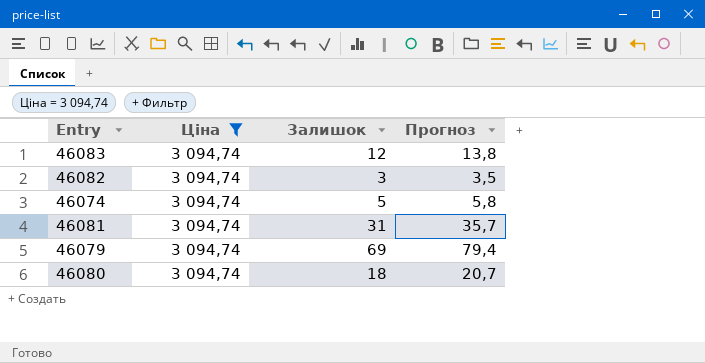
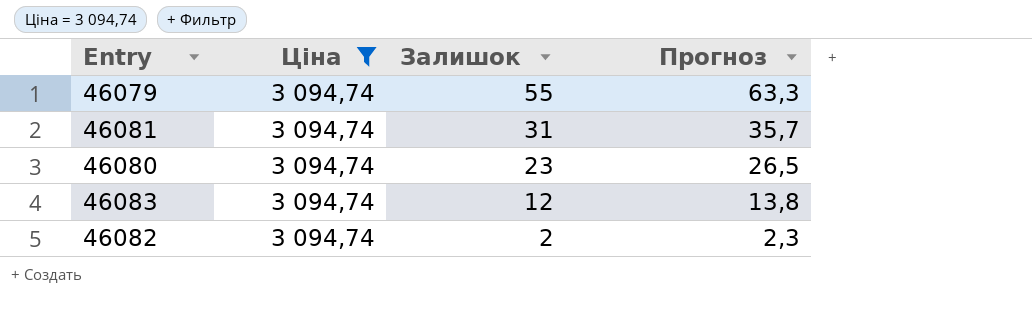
row order: none -> Залишок descending
row 46074: 3 094,74 | 5 | 5,8 -> none
46079 | Залишок: 69 -> 55
46079 | Прогноз: 79,4 -> 63,3
46080 | Залишок: 18 -> 23
46080 | Прогноз: 20,7 -> 26,5
46082 | Залишок: 3 -> 2
46082 | Прогноз: 3,5 -> 2,3

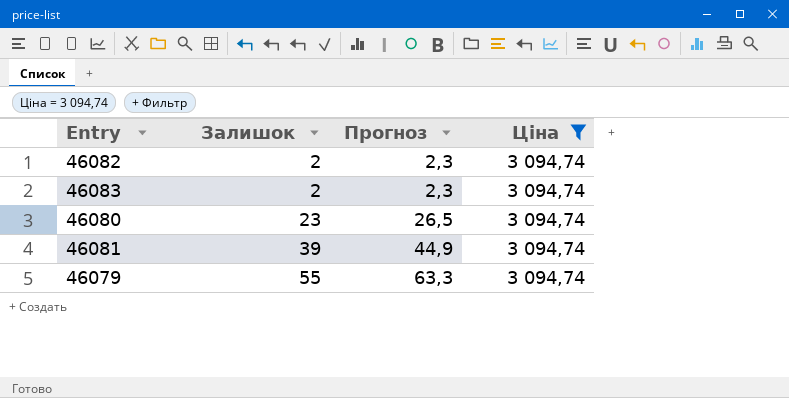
row order: Залишок descending -> Залишок ascending
column Ціна | position: 2 -> 4
46083 | Залишок: 12 -> 2
46083 | Прогноз: 13,8 -> 2,3
46081 | Залишок: 31 -> 39
46081 | Прогноз: 35,7 -> 44,9

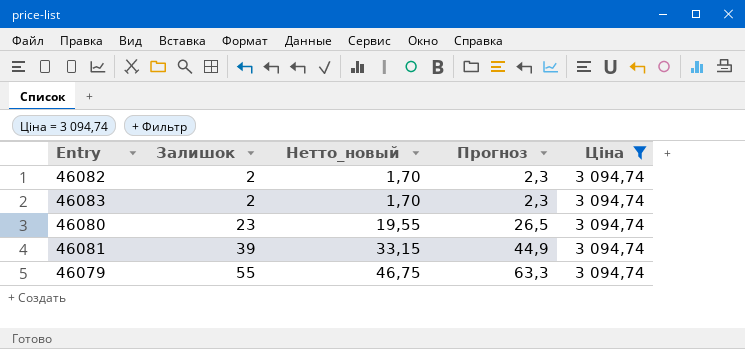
column Нетто_новый | formula: none -> [Залишок] * 0,85

